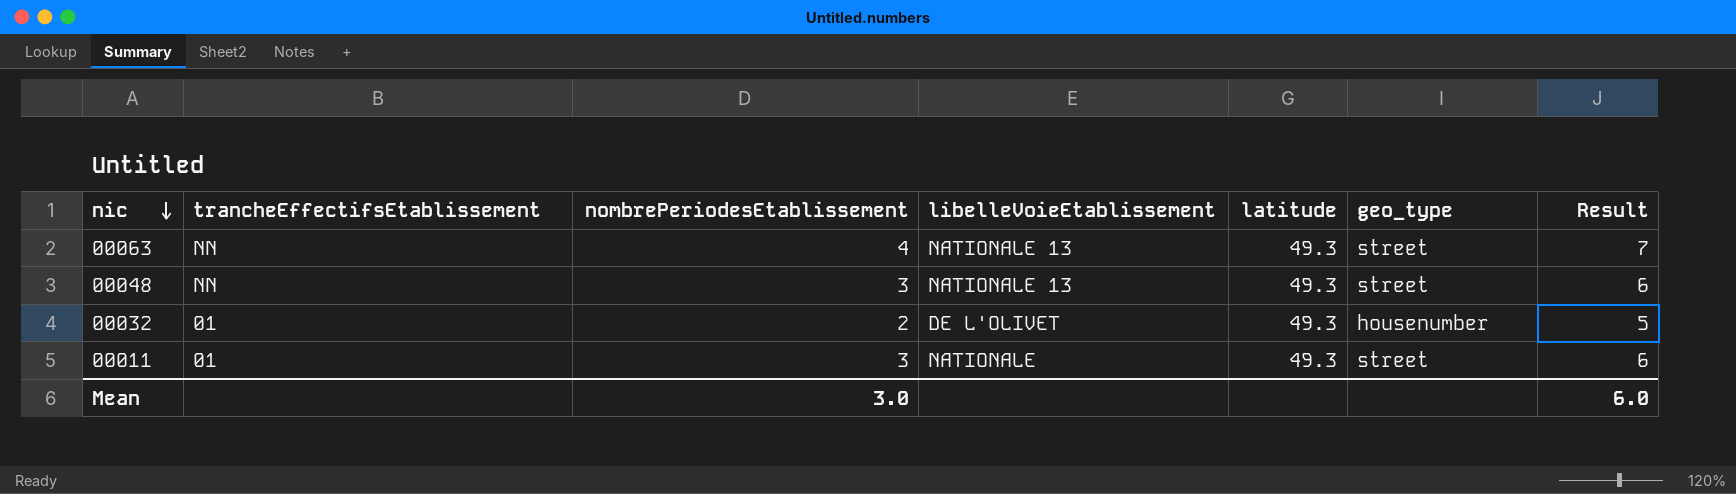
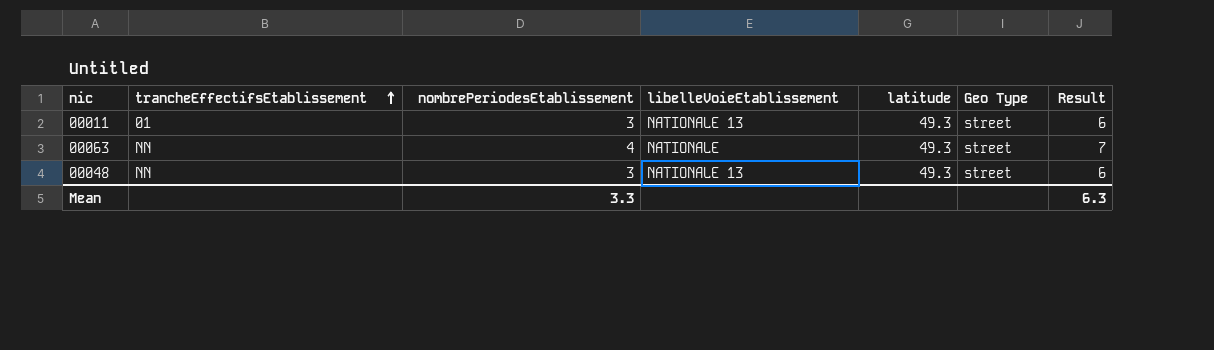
row order: nic descending -> trancheEffectifsEtablissement ascending
column name: geo_type -> Geo Type
row 00032: 01 | 2 | DE L'OLIVET | 49.3 | housenumber | 5 -> none
00011 | libelleVoieEtablissement: NATIONALE -> NATIONALE 13
00063 | libelleVoieEtablissement: NATIONALE 13 -> NATIONALE
Mean | nombrePeriodesEtablissement: 3.0 -> 3.3
Mean | Result: 6.0 -> 6.3

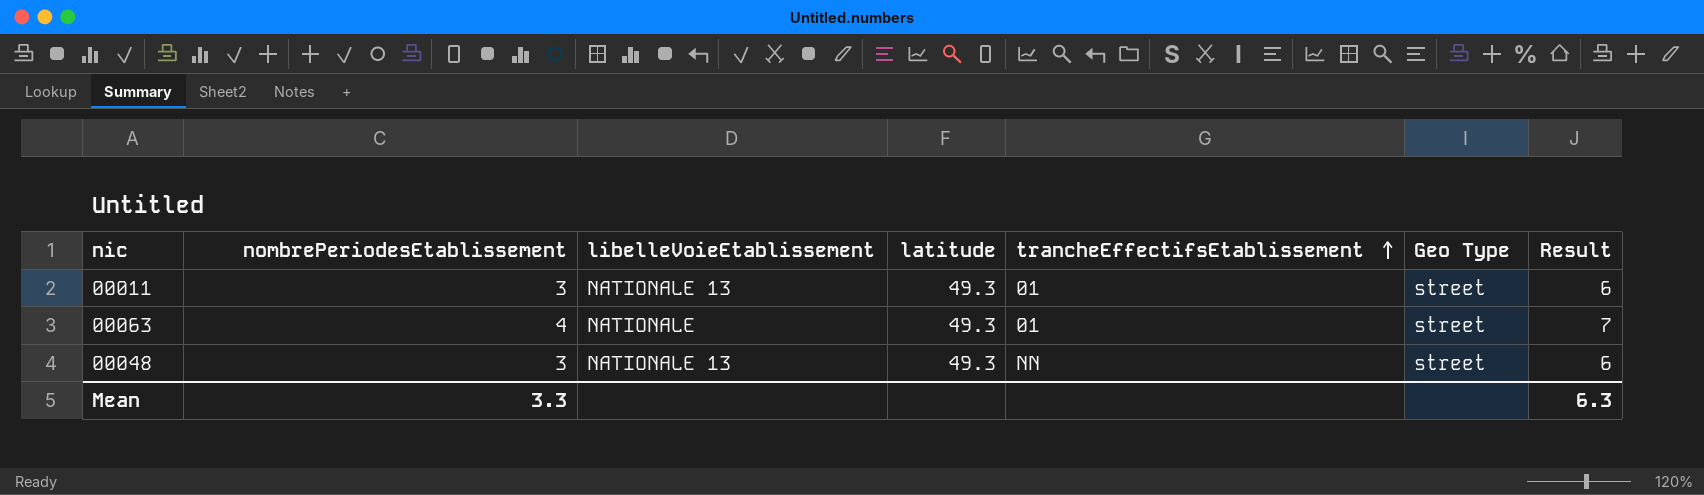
column trancheEffectifsEtablissement | position: 2 -> 5
00063 | trancheEffectifsEtablissement: NN -> 01

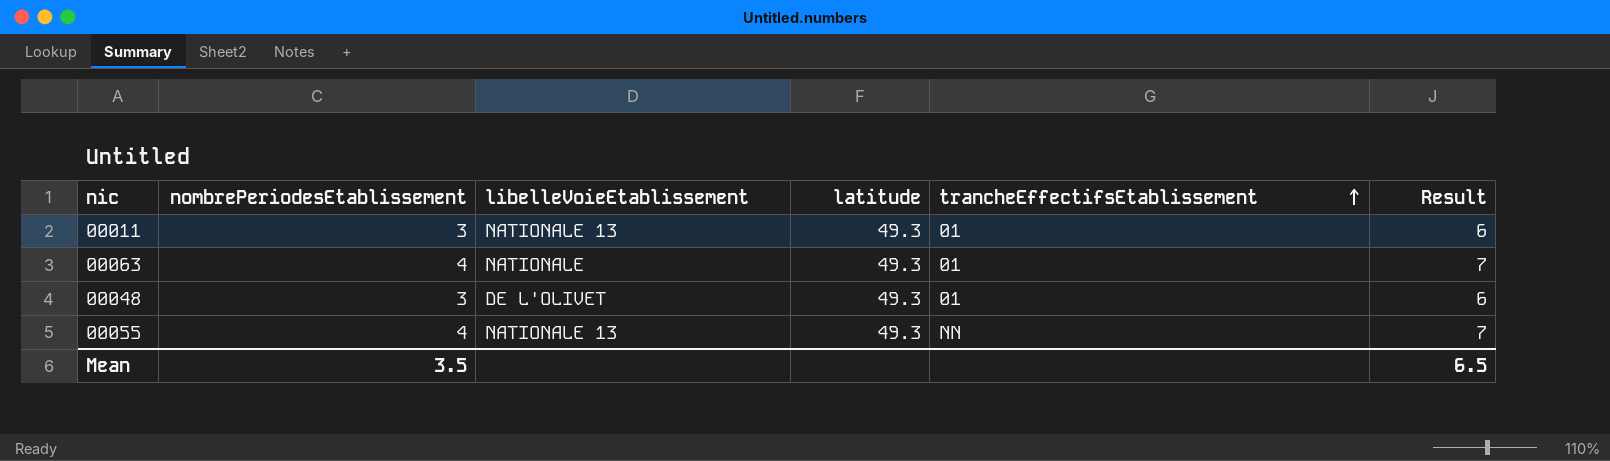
column Geo Type | position: 6 -> none
00048 | libelleVoieEtablissement: NATIONALE 13 -> DE L'OLIVET
00048 | trancheEffectifsEtablissement: NN -> 01
row 00055: none -> 4 | NATIONALE 13 | 49.3 | NN | 7
Mean | nombrePeriodesEtablissement: 3.3 -> 3.5
Mean | Result: 6.3 -> 6.5

